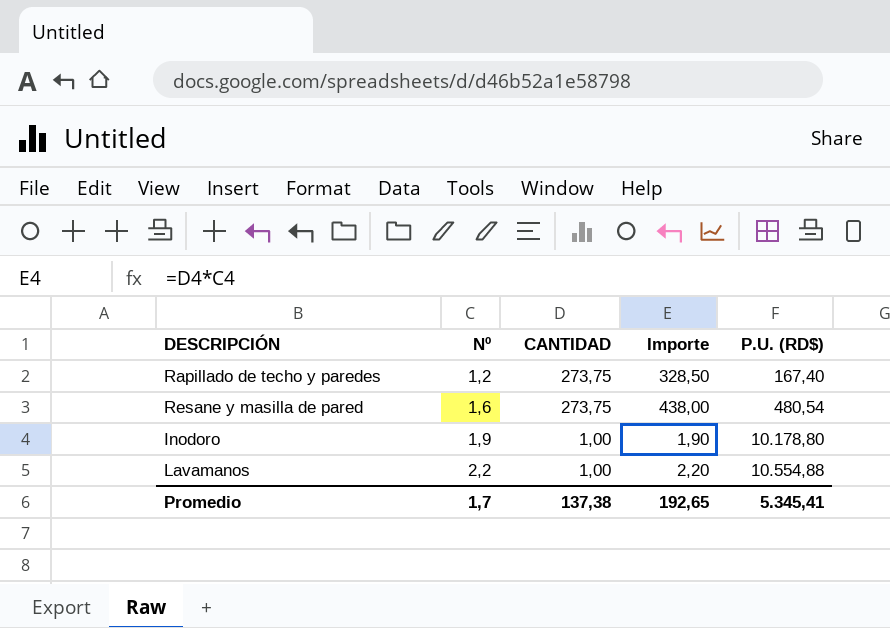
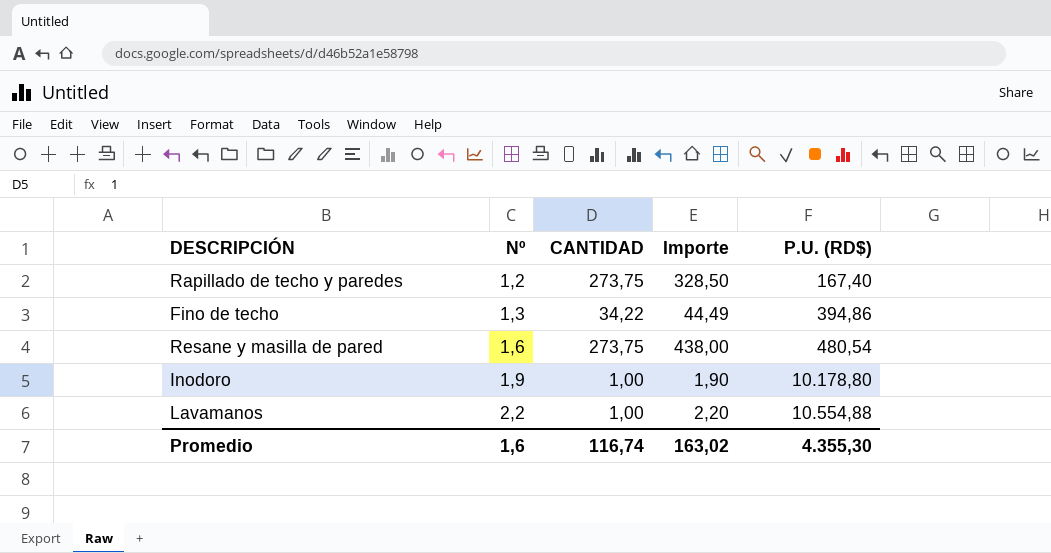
row Fino de techo: none -> 1,3 | 34,22 | 44,49 | 394,86
Promedio | Nº: 1,7 -> 1,6
Promedio | CANTIDAD: 137,38 -> 116,74
Promedio | Importe: 192,65 -> 163,02
Promedio | P.U. (RD$): 5.345,41 -> 4.355,30

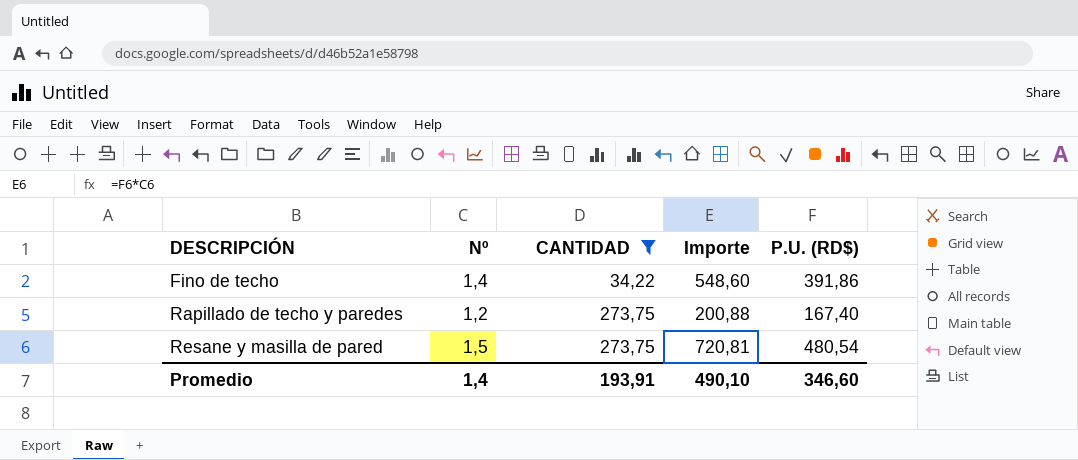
filter: none -> CANTIDAD != 1,00
row order: Nº ascending -> DESCRIPCIÓN ascending
column Importe | formula: [Nº] * [CANTIDAD] -> [Nº] * [P.U. (RD$)]
Fino de techo | Nº: 1,3 -> 1,4
Fino de techo | P.U. (RD$): 394,86 -> 391,86
Resane y masilla de pared | Nº: 1,6 -> 1,5
Promedio | Nº: 1,6 -> 1,4
Promedio | CANTIDAD: 116,74 -> 193,91
Promedio | Importe: 163,02 -> 490,10
Promedio | P.U. (RD$): 4.355,30 -> 346,60

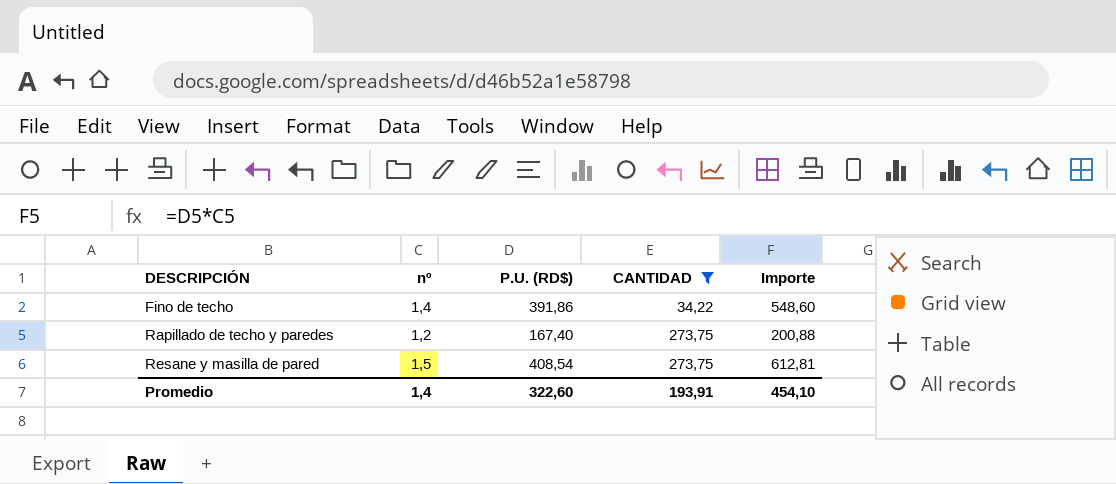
column name: Nº -> nº
column P.U. (RD$) | position: 5 -> 3
Resane y masilla de pared | P.U. (RD$): 480,54 -> 408,54
Resane y masilla de pared | Importe: 720,81 -> 612,81
Promedio | P.U. (RD$): 346,60 -> 322,60
Promedio | Importe: 490,10 -> 454,10

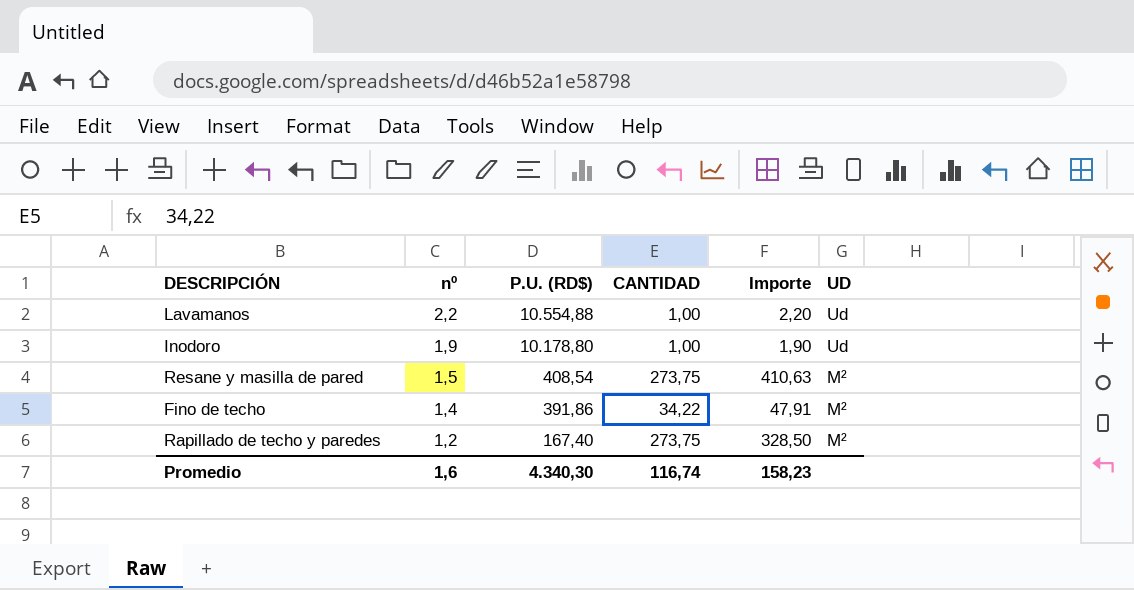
filter: CANTIDAD != 1,00 -> none
row order: DESCRIPCIÓN ascending -> nº descending
column Importe | formula: [nº] * [P.U. (RD$)] -> [nº] * [CANTIDAD]
column UD | position: none -> 6
Promedio | nº: 1,4 -> 1,6
Promedio | P.U. (RD$): 322,60 -> 4.340,30
Promedio | CANTIDAD: 193,91 -> 116,74
Promedio | Importe: 454,10 -> 158,23

